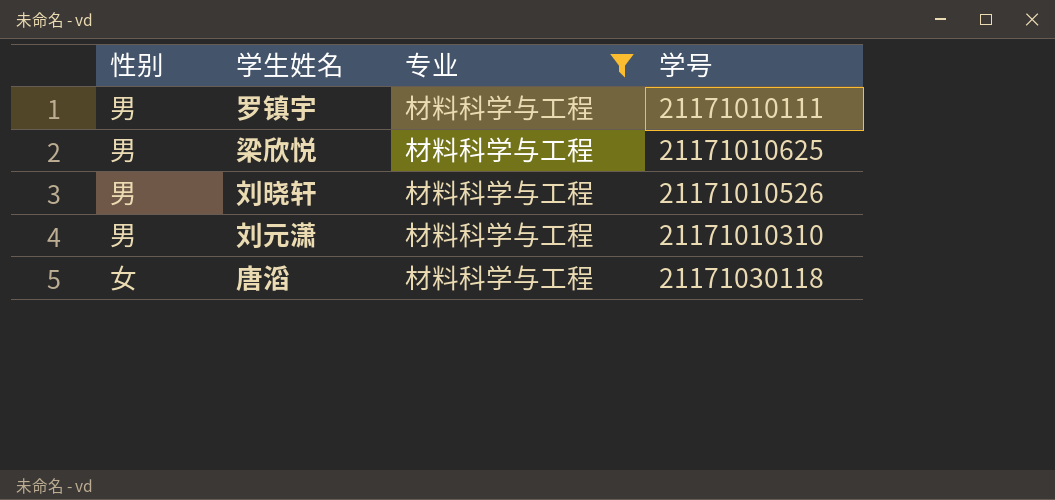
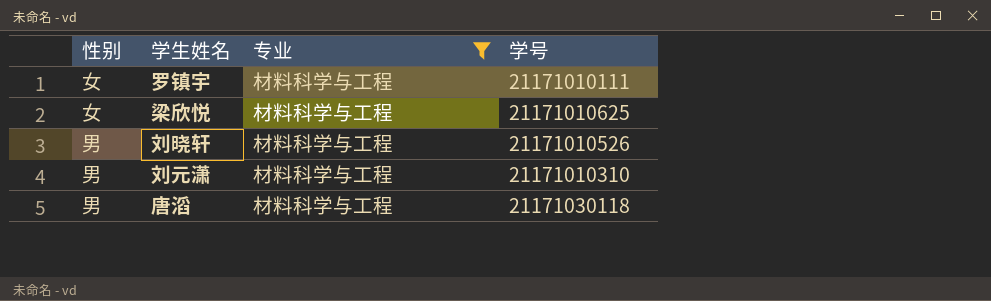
罗镇宇 | 性别: 男 -> 女
梁欣悦 | 性别: 男 -> 女
唐滔 | 性别: 女 -> 男

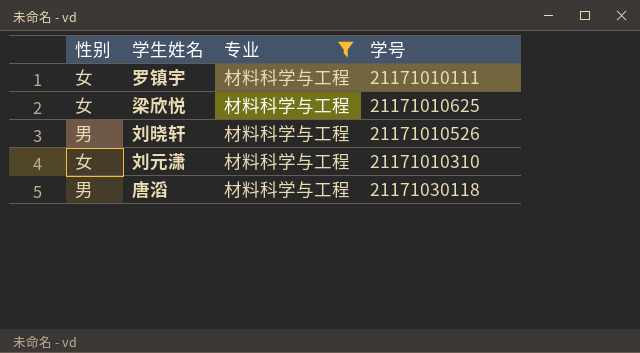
刘元潇 | 性别: 男 -> 女

